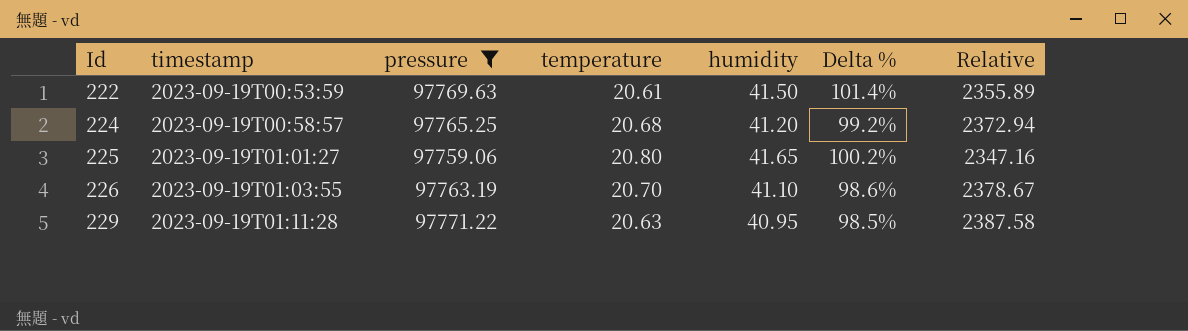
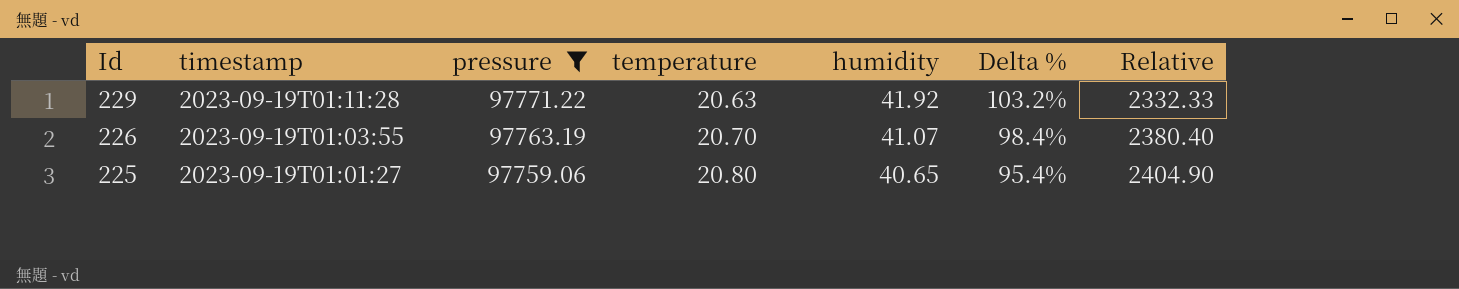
row order: Id ascending -> Id descending
row 222: 2023-09-19T00:53:59 | 97769.63 | 20.61 | 41.50 | 101.4% | 2355.89 -> none
row 224: 2023-09-19T00:58:57 | 97765.25 | 20.68 | 41.20 | 99.2% | 2372.94 -> none
229 | humidity: 40.95 -> 41.92
229 | Delta %: 98.5% -> 103.2%
229 | Relative: 2387.58 -> 2332.33
226 | humidity: 41.10 -> 41.07
226 | Delta %: 98.6% -> 98.4%
226 | Relative: 2378.67 -> 2380.40
225 | humidity: 41.65 -> 40.65
225 | Delta %: 100.2% -> 95.4%
225 | Relative: 2347.16 -> 2404.90

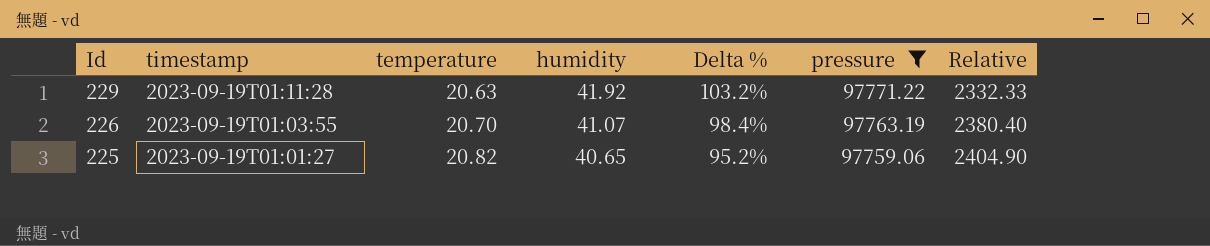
column pressure | position: 3 -> 6
225 | temperature: 20.80 -> 20.82
225 | Delta %: 95.4% -> 95.2%

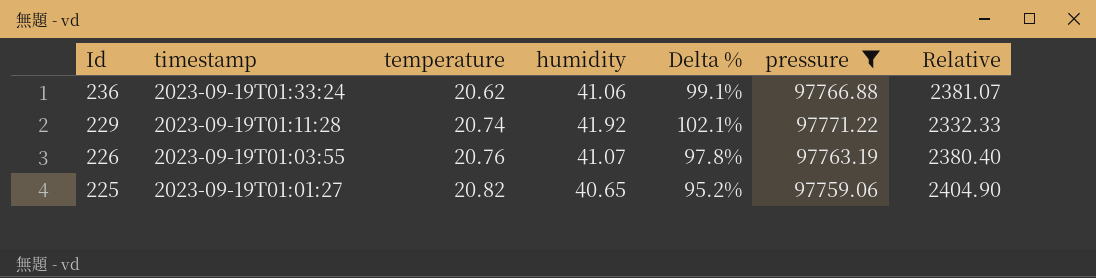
row 236: none -> 2023-09-19T01:33:24 | 20.62 | 41.06 | 99.1% | 97766.88 | 2381.07
229 | temperature: 20.63 -> 20.74
229 | Delta %: 103.2% -> 102.1%
226 | temperature: 20.70 -> 20.76
226 | Delta %: 98.4% -> 97.8%

